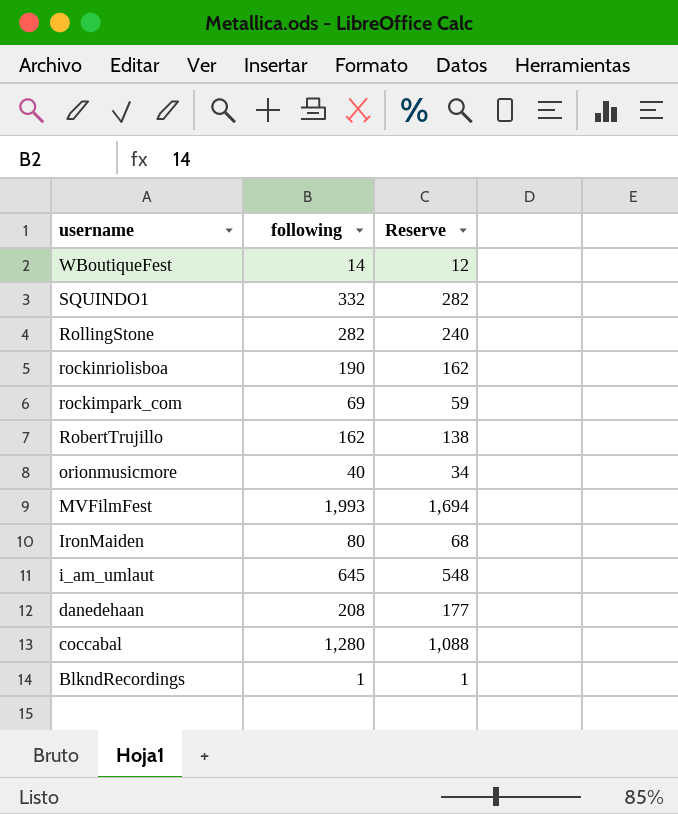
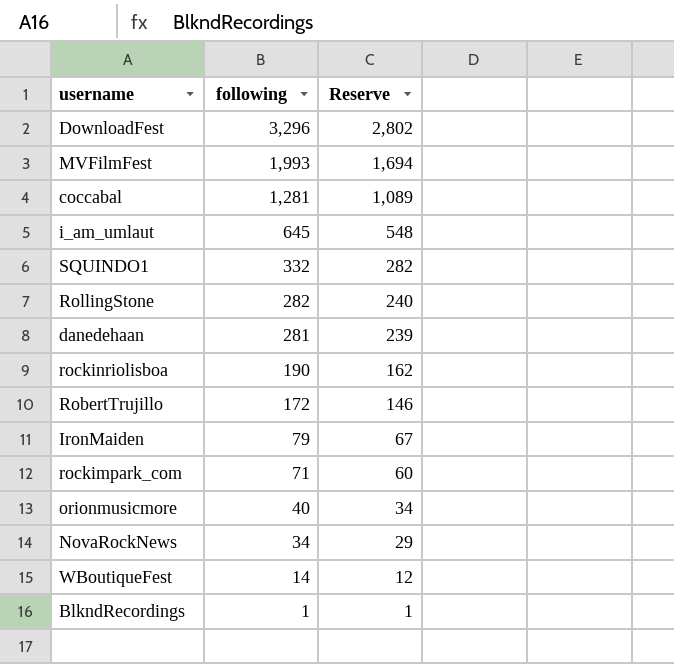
row order: username descending -> following descending
row DownloadFest: none -> 3,296 | 2,802
coccabal | following: 1,280 -> 1,281
coccabal | Reserve: 1,088 -> 1,089
danedehaan | following: 208 -> 281
danedehaan | Reserve: 177 -> 239
RobertTrujillo | following: 162 -> 172
RobertTrujillo | Reserve: 138 -> 146
IronMaiden | following: 80 -> 79
IronMaiden | Reserve: 68 -> 67
rockimpark_com | following: 69 -> 71
rockimpark_com | Reserve: 59 -> 60
row NovaRockNews: none -> 34 | 29

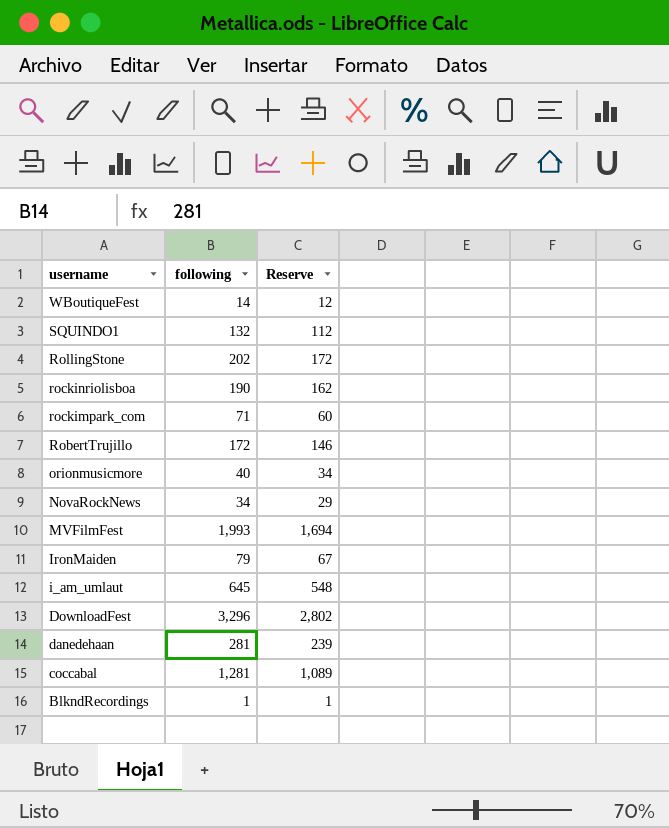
row order: following descending -> username descending
SQUINDO1 | following: 332 -> 132
SQUINDO1 | Reserve: 282 -> 112
RollingStone | following: 282 -> 202
RollingStone | Reserve: 240 -> 172

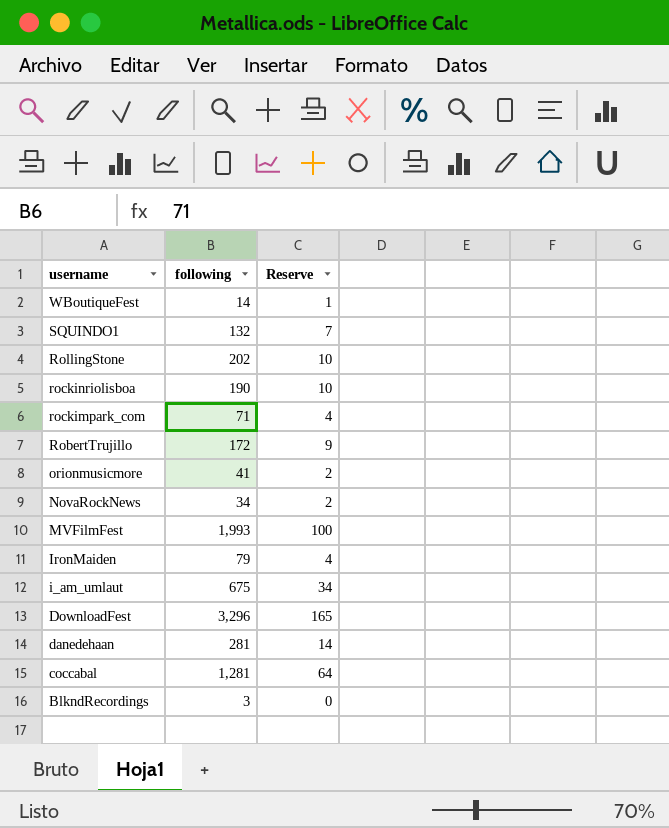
column Reserve | formula: [following] * 0.85 -> [following] * 0.05
orionmusicmore | following: 40 -> 41
i_am_umlaut | following: 645 -> 675
BlkndRecordings | following: 1 -> 3

